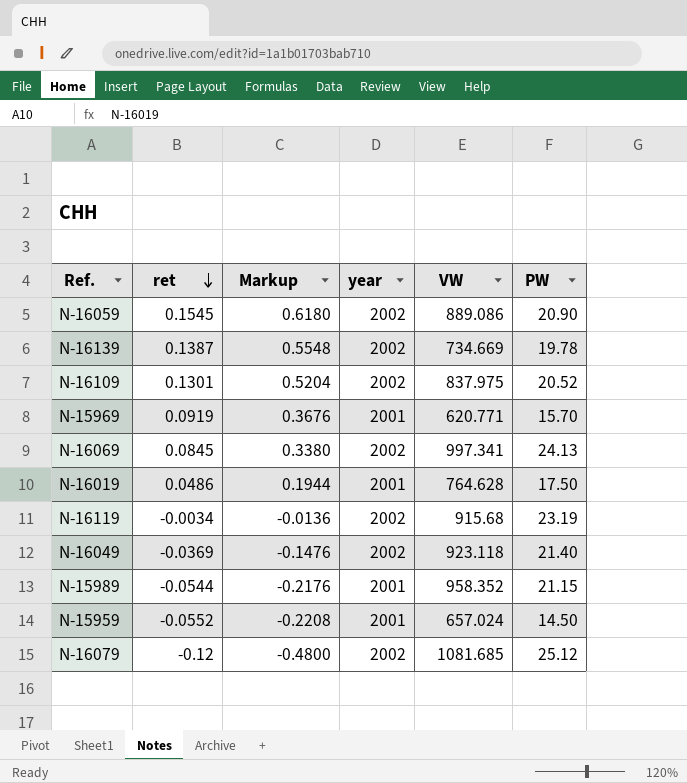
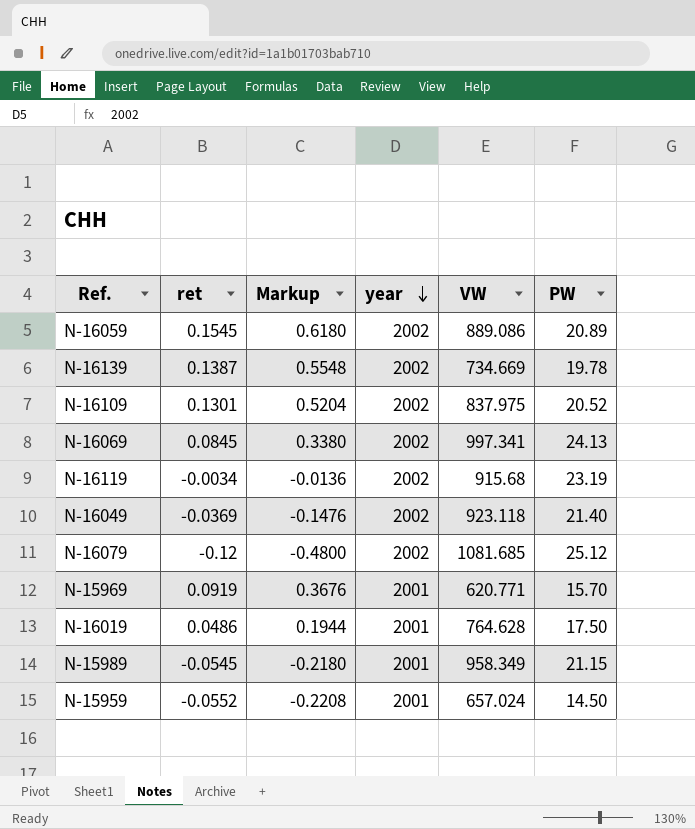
row order: ret descending -> year descending
N-16059 | PW: 20.90 -> 20.89
N-15989 | ret: -0.0544 -> -0.0545
N-15989 | Markup: -0.2176 -> -0.2180
N-15989 | VW: 958.352 -> 958.349

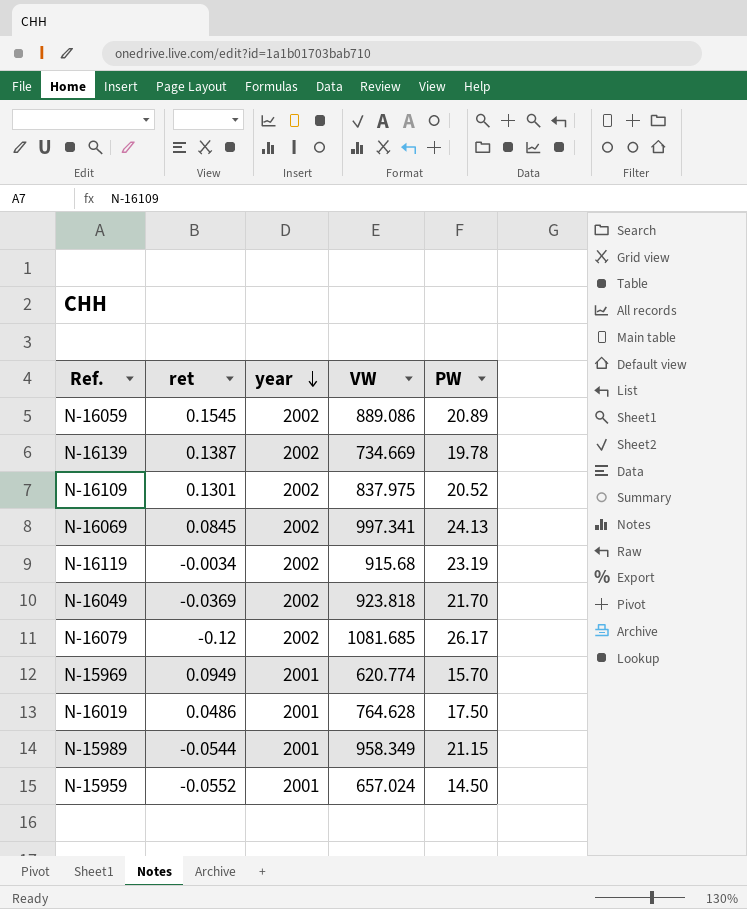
column Markup | formula: [ret] * 4 -> none
N-16049 | VW: 923.118 -> 923.818
N-16049 | PW: 21.40 -> 21.70
N-16079 | PW: 25.12 -> 26.17
N-15969 | ret: 0.0919 -> 0.0949
N-15969 | VW: 620.771 -> 620.774
N-15989 | ret: -0.0545 -> -0.0544

